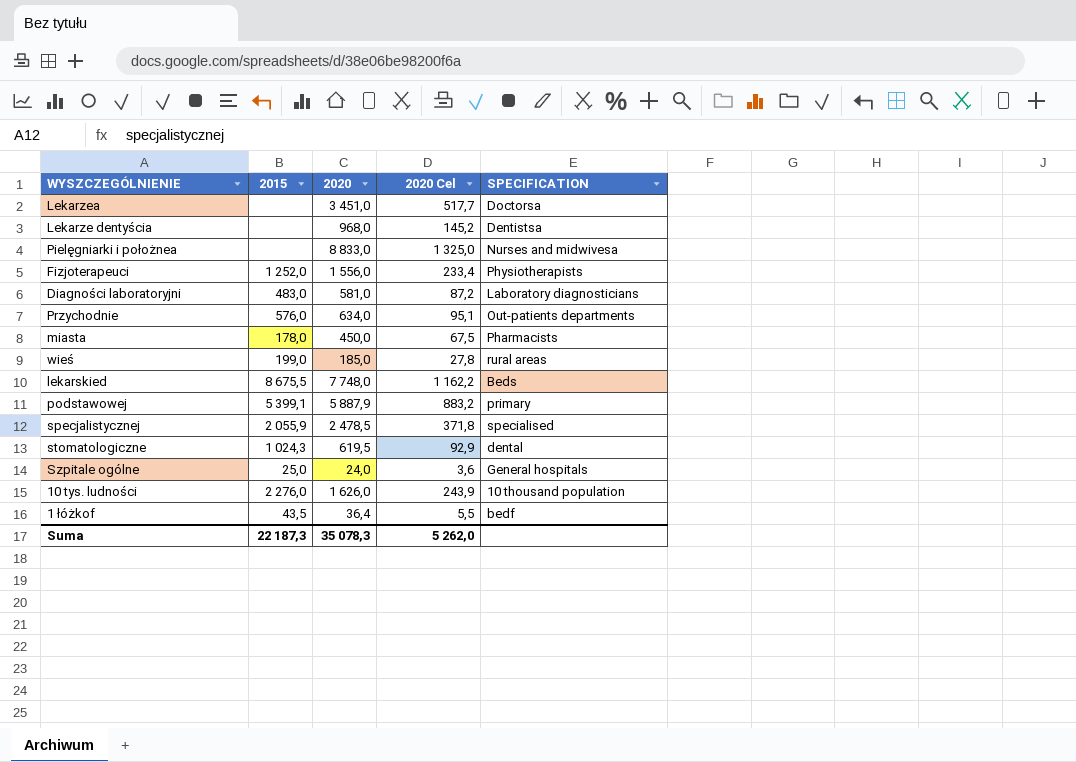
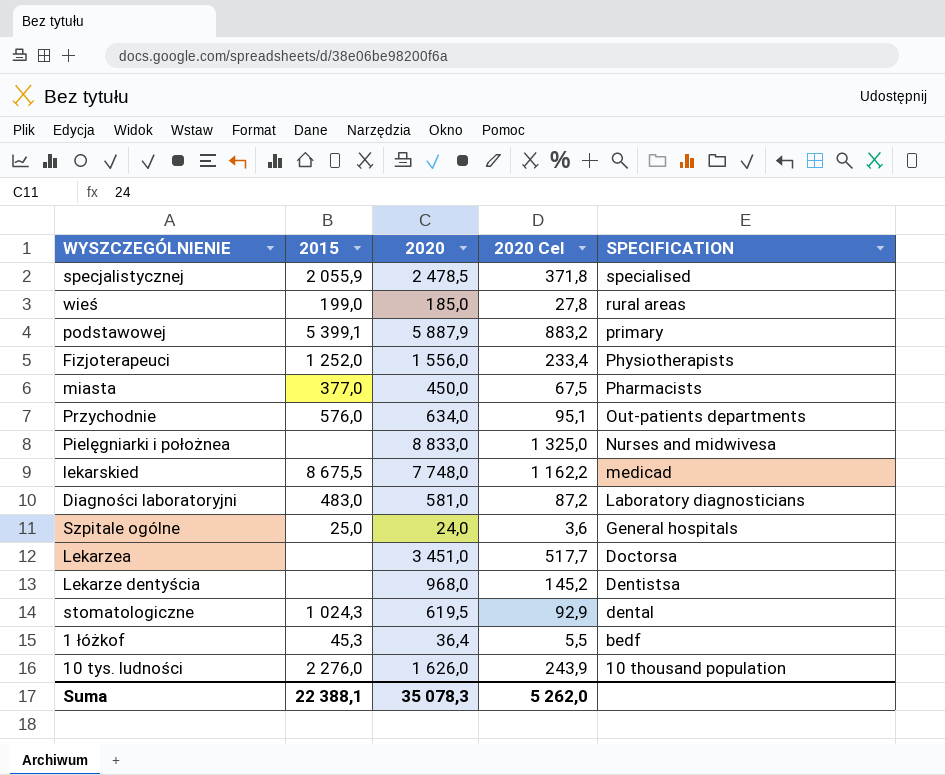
row order: none -> SPECIFICATION descending
miasta | 2015: 178,0 -> 377,0
lekarskied | SPECIFICATION: Beds -> medicad
1 łóżkof | 2015: 43,5 -> 45,3
Suma | 2015: 22 187,3 -> 22 388,1

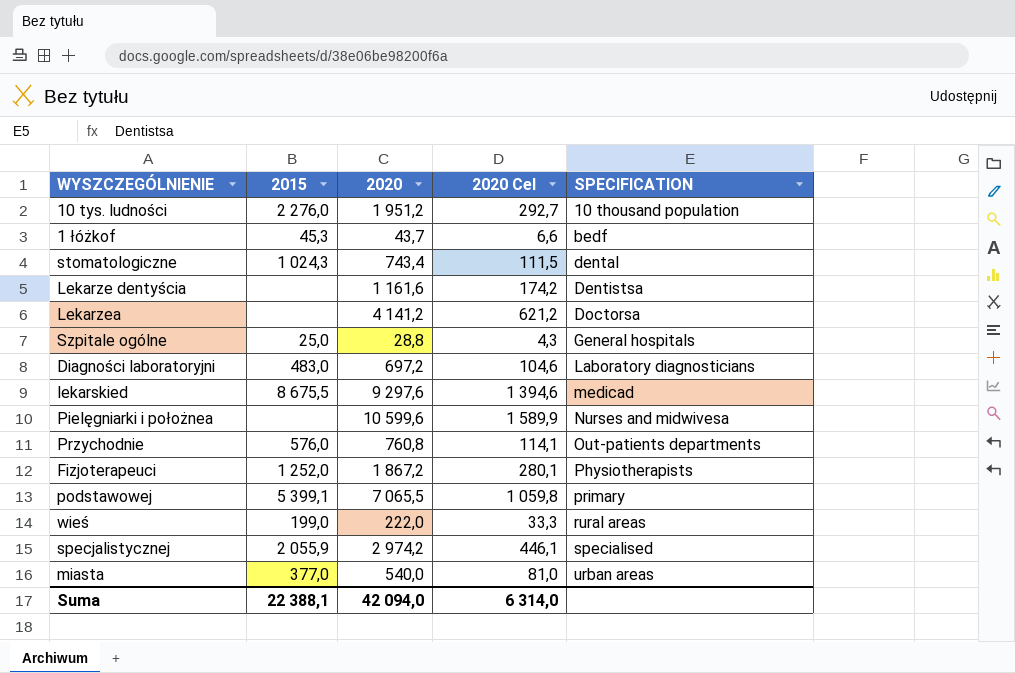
row order: SPECIFICATION descending -> SPECIFICATION ascending
10 tys. ludności | 2020: 1 626,0 -> 1 951,2
10 tys. ludności | 2020 Cel: 243,9 -> 292,7
1 łóżkof | 2020: 36,4 -> 43,7
1 łóżkof | 2020 Cel: 5,5 -> 6,6
stomatologiczne | 2020: 619,5 -> 743,4
stomatologiczne | 2020 Cel: 92,9 -> 111,5
Lekarze dentyścia | 2020: 968,0 -> 1 161,6
Lekarze dentyścia | 2020 Cel: 145,2 -> 174,2
Lekarzea | 2020: 3 451,0 -> 4 141,2
Lekarzea | 2020 Cel: 517,7 -> 621,2
Szpitale ogólne | 2020: 24,0 -> 28,8
Szpitale ogólne | 2020 Cel: 3,6 -> 4,3
Diagności laboratoryjni | 2020: 581,0 -> 697,2
Diagności laboratoryjni | 2020 Cel: 87,2 -> 104,6
lekarskied | 2020: 7 748,0 -> 9 297,6
lekarskied | 2020 Cel: 1 162,2 -> 1 394,6
Pielęgniarki i położnea | 2020: 8 833,0 -> 10 599,6
Pielęgniarki i położnea | 2020 Cel: 1 325,0 -> 1 589,9
Przychodnie | 2020: 634,0 -> 760,8
Przychodnie | 2020 Cel: 95,1 -> 114,1
Fizjoterapeuci | 2020: 1 556,0 -> 1 867,2
Fizjoterapeuci | 2020 Cel: 233,4 -> 280,1
podstawowej | 2020: 5 887,9 -> 7 065,5
podstawowej | 2020 Cel: 883,2 -> 1 059,8
wieś | 2020: 185,0 -> 222,0
wieś | 2020 Cel: 27,8 -> 33,3
specjalistycznej | 2020: 2 478,5 -> 2 974,2
specjalistycznej | 2020 Cel: 371,8 -> 446,1
miasta | 2020: 450,0 -> 540,0
miasta | 2020 Cel: 67,5 -> 81,0
miasta | SPECIFICATION: Pharmacists -> urban areas
Suma | 2020: 35 078,3 -> 42 094,0
Suma | 2020 Cel: 5 262,0 -> 6 314,0

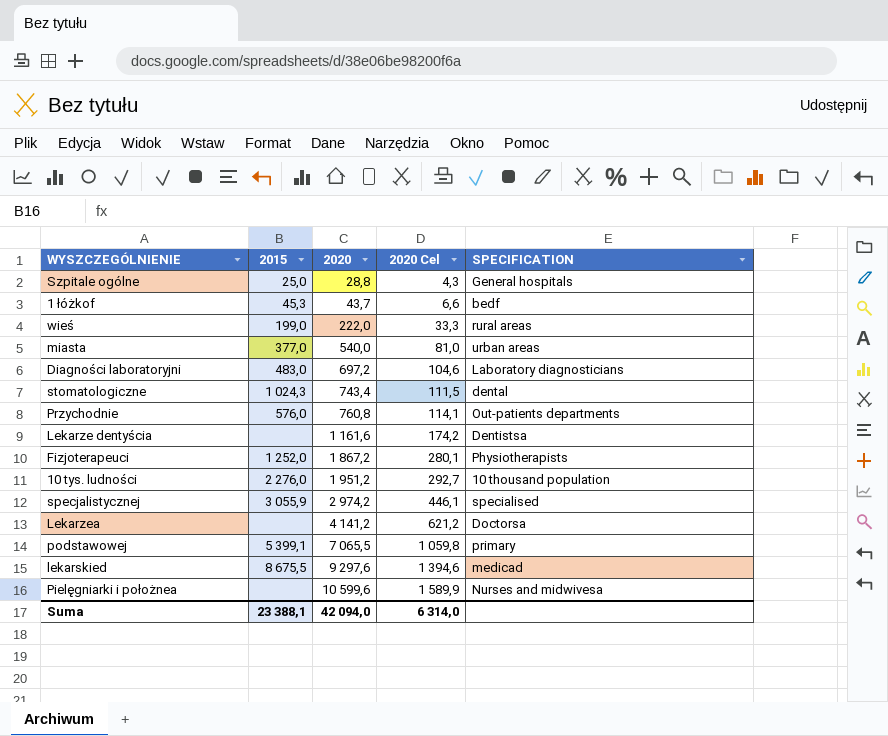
row order: SPECIFICATION ascending -> 2020 ascending
specjalistycznej | 2015: 2 055,9 -> 3 055,9
Suma | 2015: 22 388,1 -> 23 388,1

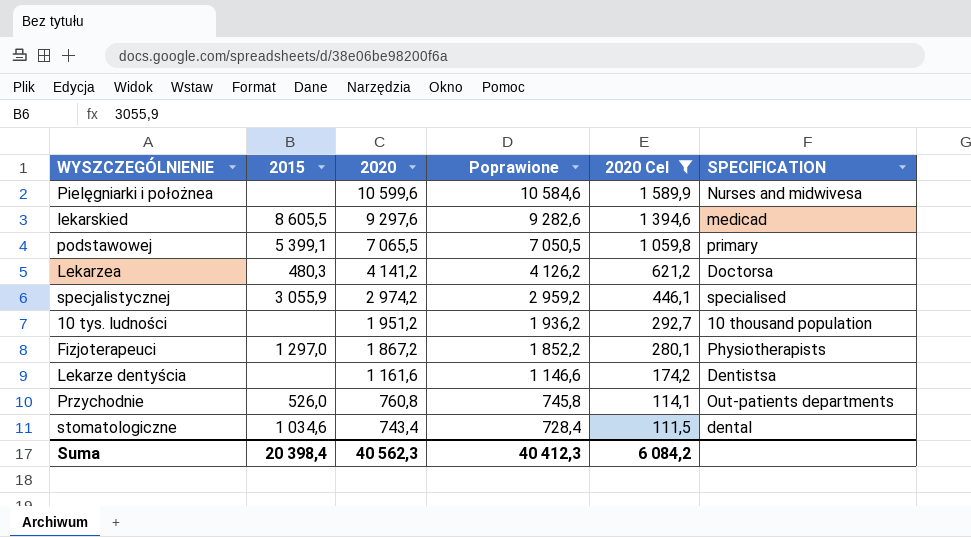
filter: none -> 2020 Cel >= 111,5
row order: 2020 ascending -> 2020 descending
column Poprawione | formula: none -> [2020] - 15
lekarskied | 2015: 8 675,5 -> 8 605,5
Lekarzea | 2015: none -> 480,3
10 tys. ludności | 2015: 2 276,0 -> none
Fizjoterapeuci | 2015: 1 252,0 -> 1 297,0
Przychodnie | 2015: 576,0 -> 526,0
stomatologiczne | 2015: 1 024,3 -> 1 034,6
Suma | 2015: 23 388,1 -> 20 398,4
Suma | 2020: 42 094,0 -> 40 562,3
Suma | 2020 Cel: 6 314,0 -> 6 084,2

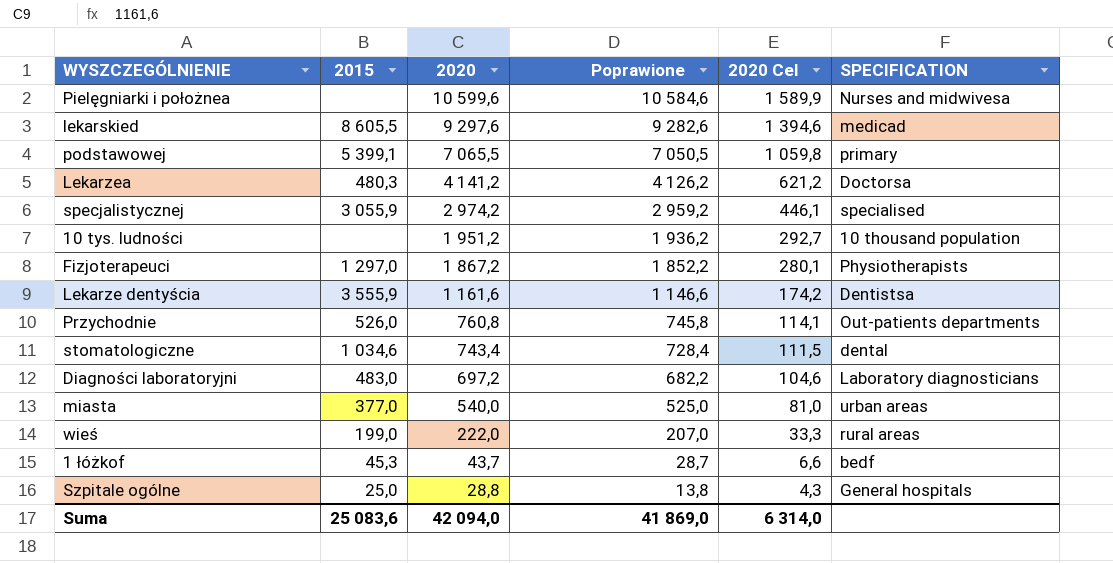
filter: 2020 Cel >= 111,5 -> none
Lekarze dentyścia | 2015: none -> 3 555,9
Suma | 2015: 20 398,4 -> 25 083,6
Suma | 2020: 40 562,3 -> 42 094,0
Suma | Poprawione: 40 412,3 -> 41 869,0
Suma | 2020 Cel: 6 084,2 -> 6 314,0

